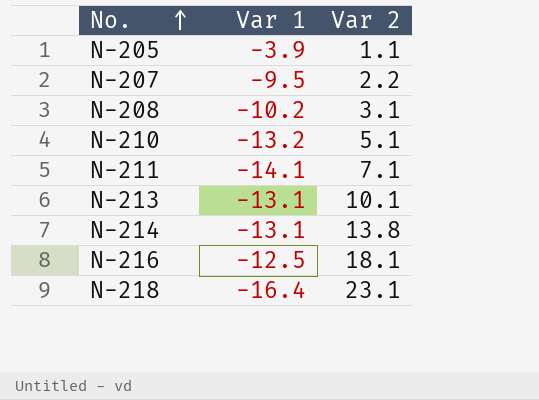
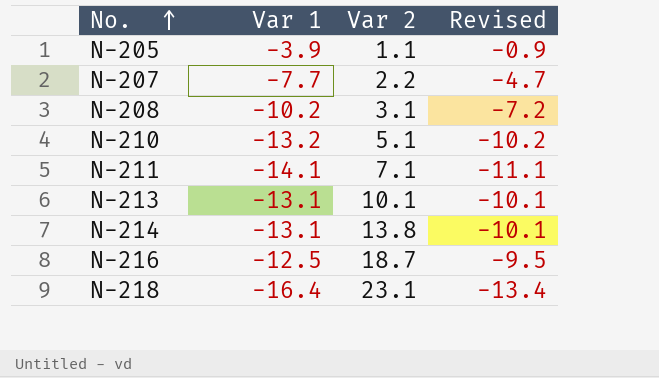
column Revised | formula: none -> [Var 1] + 3
N-207 | Var 1: -9.5 -> -7.7
N-216 | Var 2: 18.1 -> 18.7

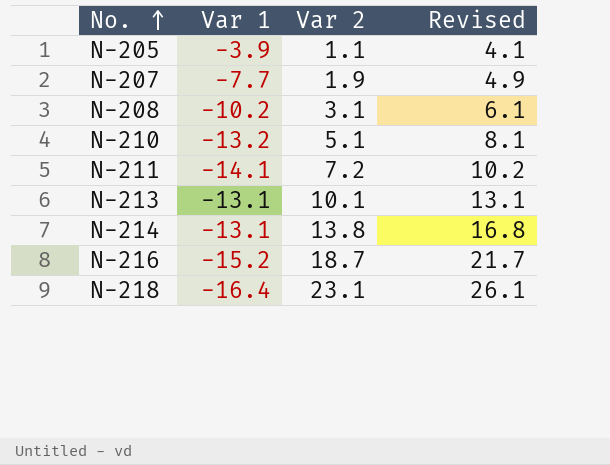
column Revised | formula: [Var 1] + 3 -> [Var 2] + 3
N-207 | Var 2: 2.2 -> 1.9
N-211 | Var 2: 7.1 -> 7.2
N-216 | Var 1: -12.5 -> -15.2

